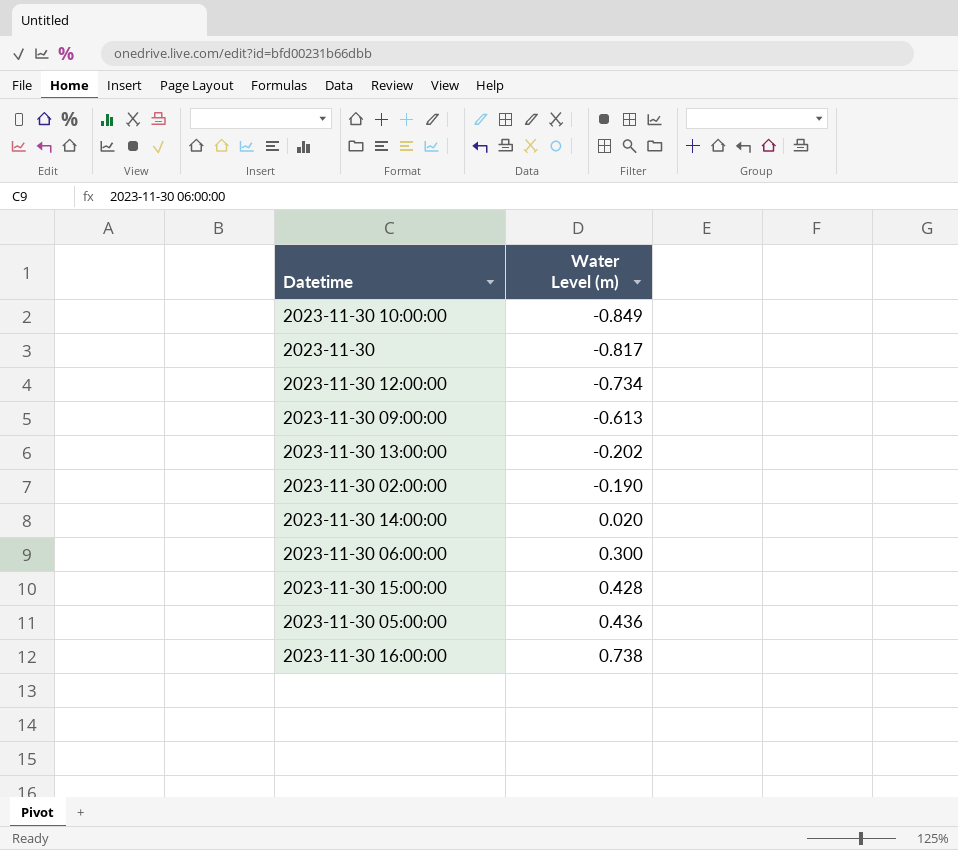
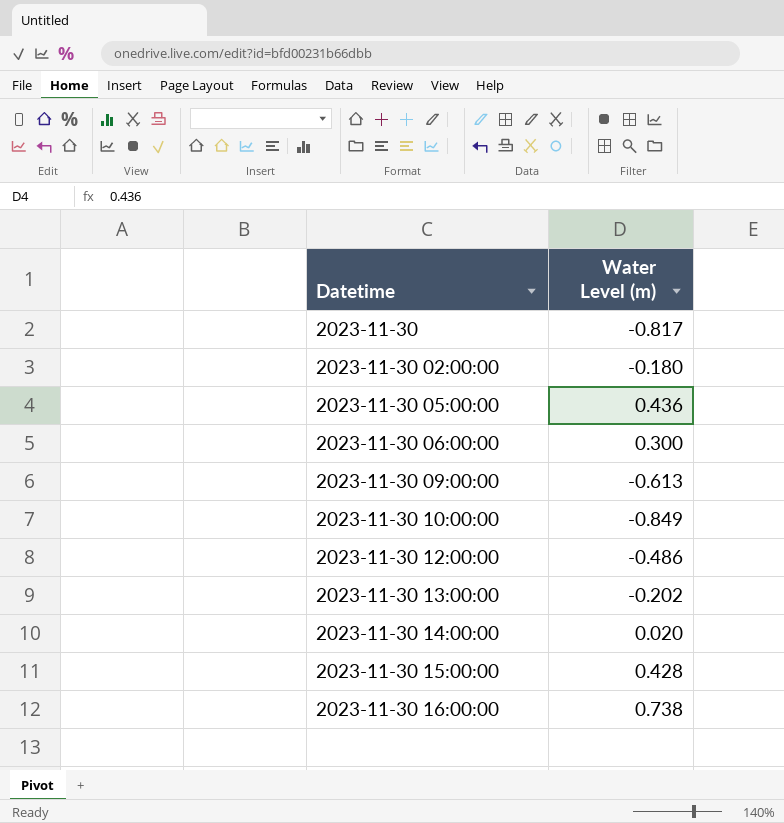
row order: Water Level (m) ascending -> Datetime ascending
2023-11-30 02:00:00 | Water Level (m): -0.190 -> -0.180
2023-11-30 12:00:00 | Water Level (m): -0.734 -> -0.486

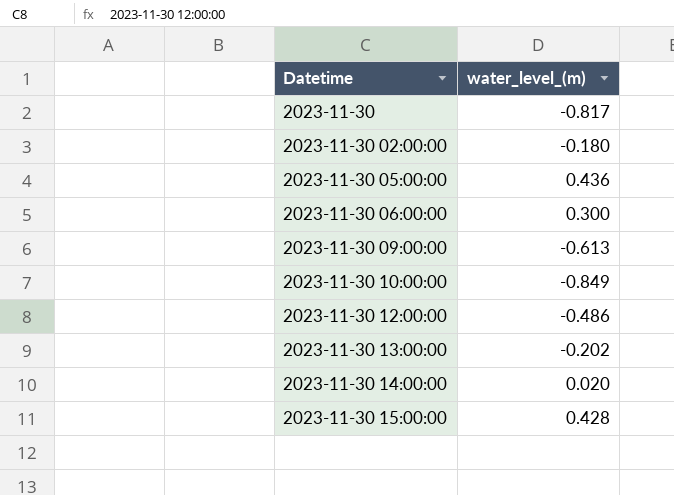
column name: Water Level (m) -> water_level_(m)
row 2023-11-30 16:00:00: 0.738 -> none

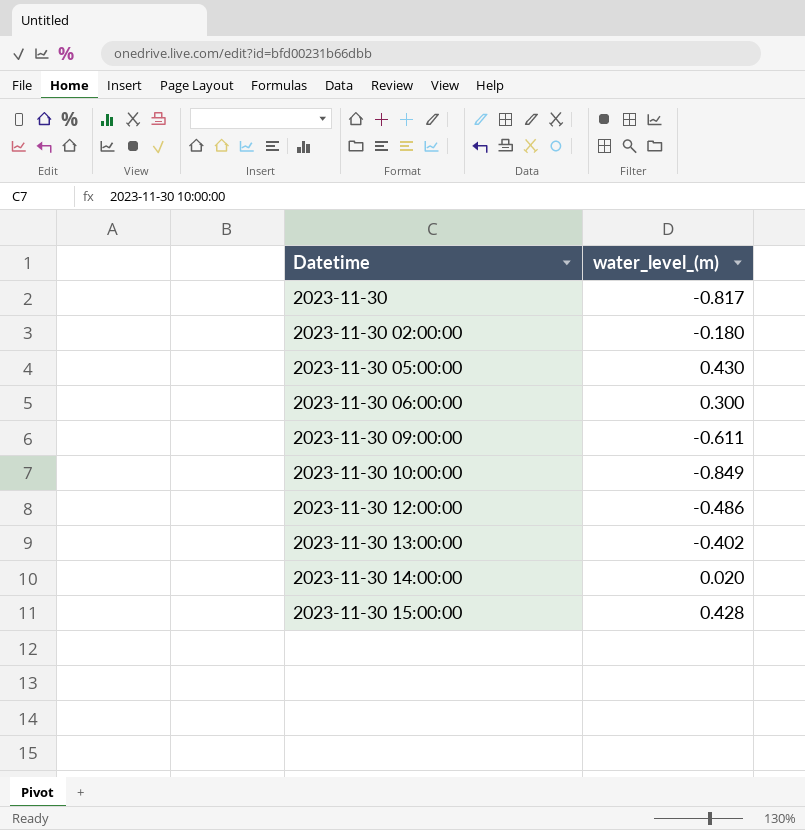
2023-11-30 05:00:00 | water_level_(m): 0.436 -> 0.430
2023-11-30 09:00:00 | water_level_(m): -0.613 -> -0.611
2023-11-30 13:00:00 | water_level_(m): -0.202 -> -0.402

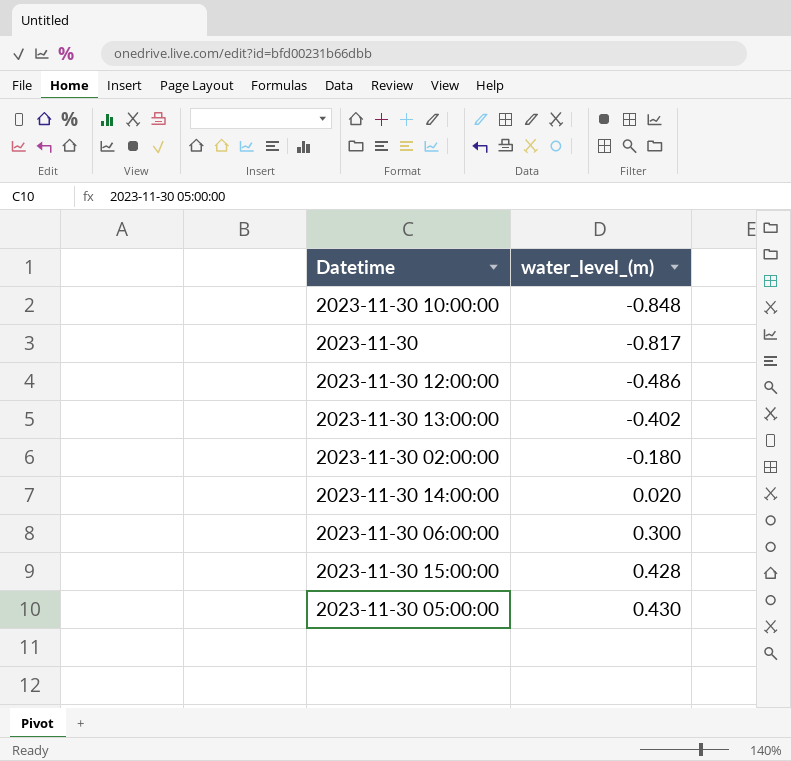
row order: Datetime ascending -> water_level_(m) ascending
row 2023-11-30 09:00:00: -0.611 -> none
2023-11-30 10:00:00 | water_level_(m): -0.849 -> -0.848

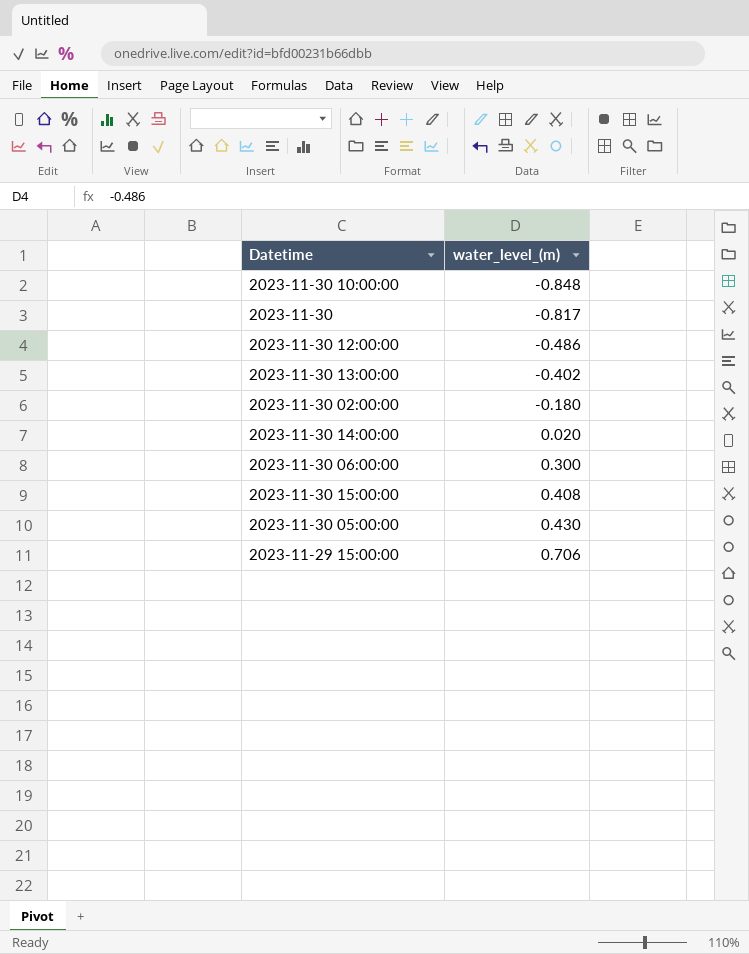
2023-11-30 15:00:00 | water_level_(m): 0.428 -> 0.408
row 2023-11-29 15:00:00: none -> 0.706

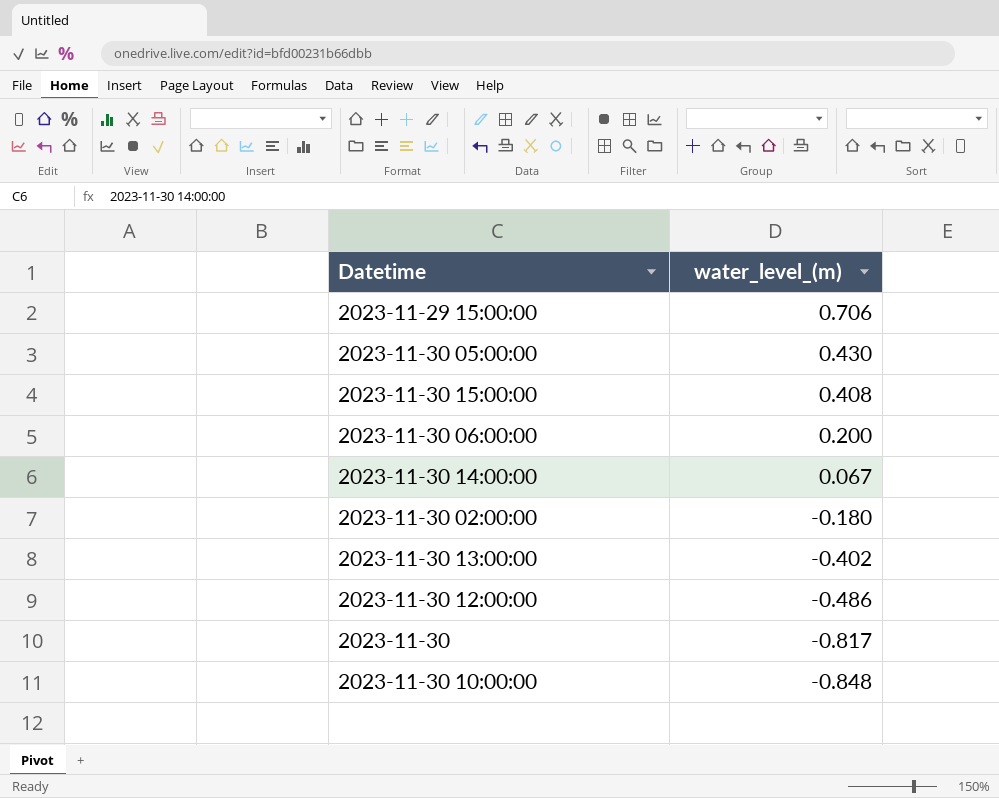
row order: water_level_(m) ascending -> water_level_(m) descending
2023-11-30 06:00:00 | water_level_(m): 0.300 -> 0.200
2023-11-30 14:00:00 | water_level_(m): 0.020 -> 0.067

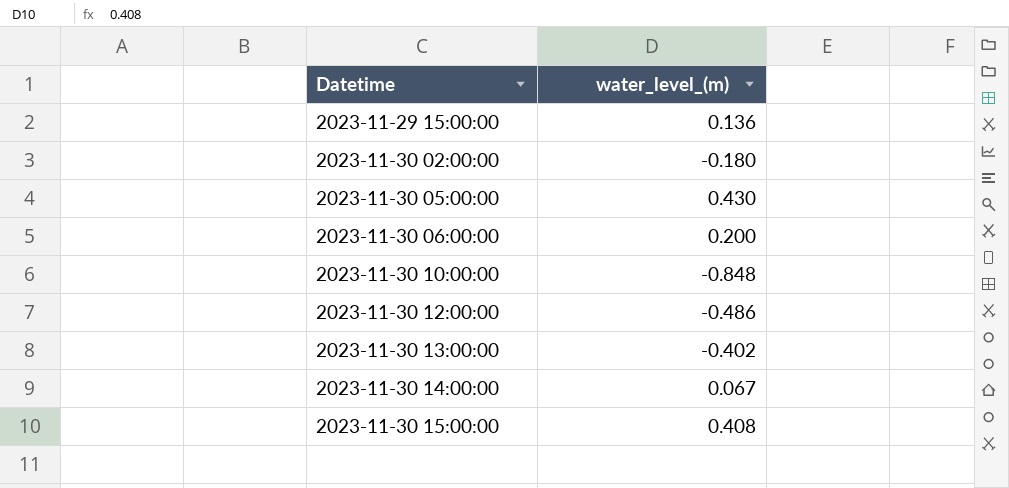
row order: water_level_(m) descending -> Datetime ascending
row 2023-11-30: -0.817 -> none
2023-11-29 15:00:00 | water_level_(m): 0.706 -> 0.136

